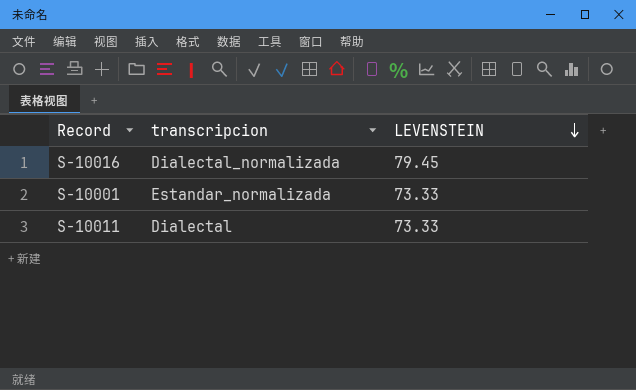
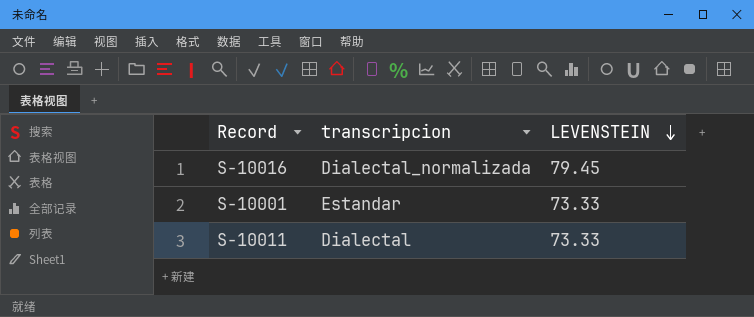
S-10001 | transcripcion: Estandar_normalizada -> Estandar

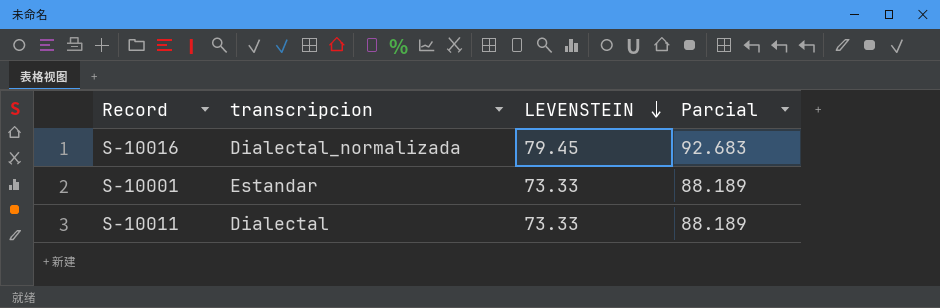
column Parcial | position: none -> 4

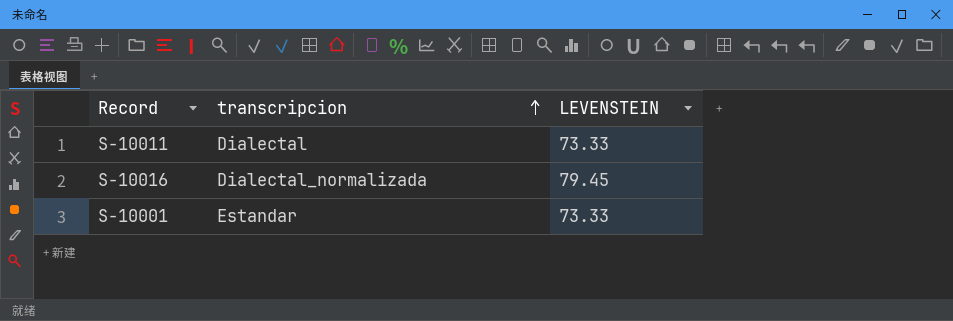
row order: LEVENSTEIN descending -> transcripcion ascending
column Parcial | position: 4 -> none

